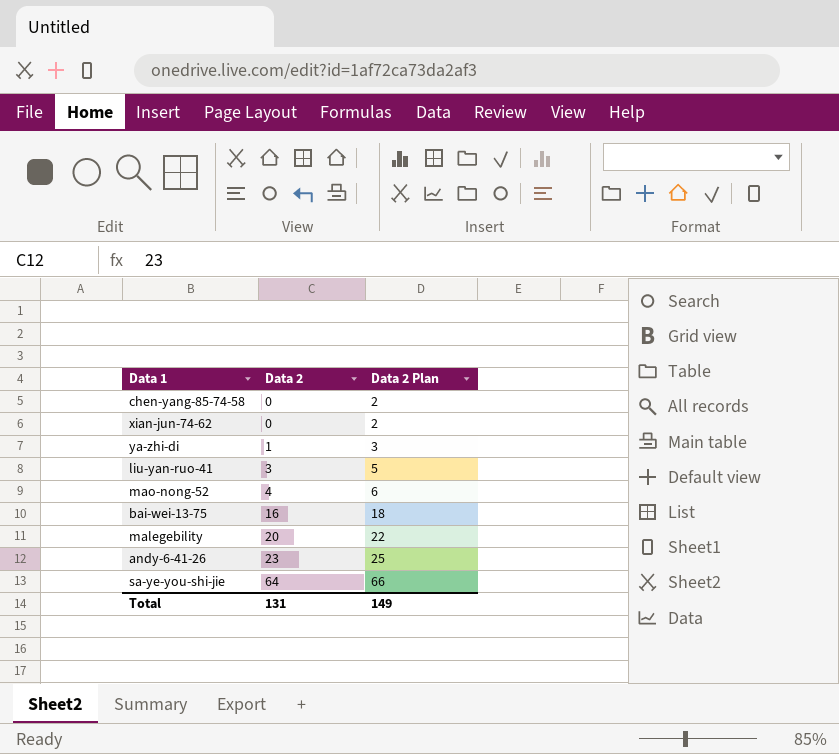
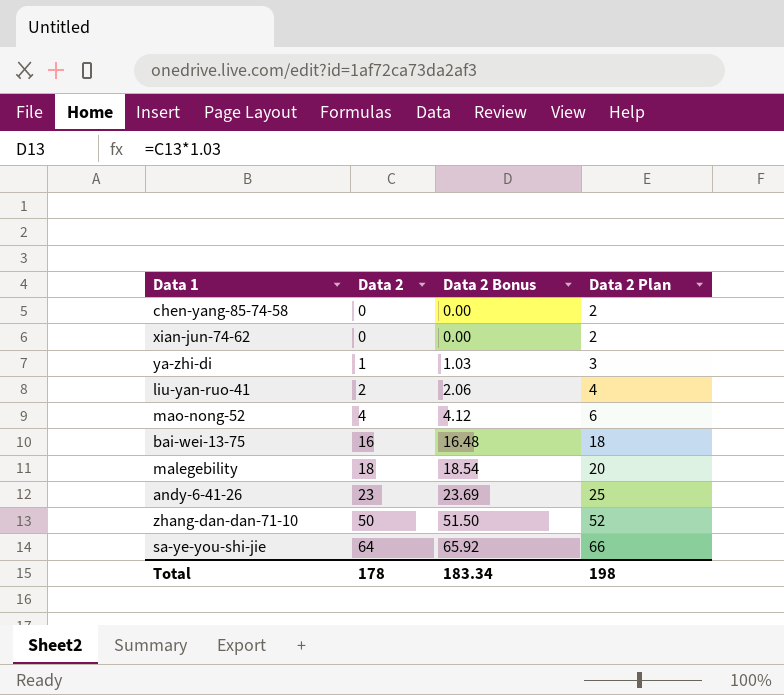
column Data 2 Bonus | formula: none -> [Data 2] * 1.03
liu-yan-ruo-41 | Data 2: 3 -> 2
liu-yan-ruo-41 | Data 2 Plan: 5 -> 4
malegebility | Data 2: 20 -> 18
malegebility | Data 2 Plan: 22 -> 20
row zhang-dan-dan-71-10: none -> 50 | 51.50 | 52
Total | Data 2: 131 -> 178
Total | Data 2 Plan: 149 -> 198

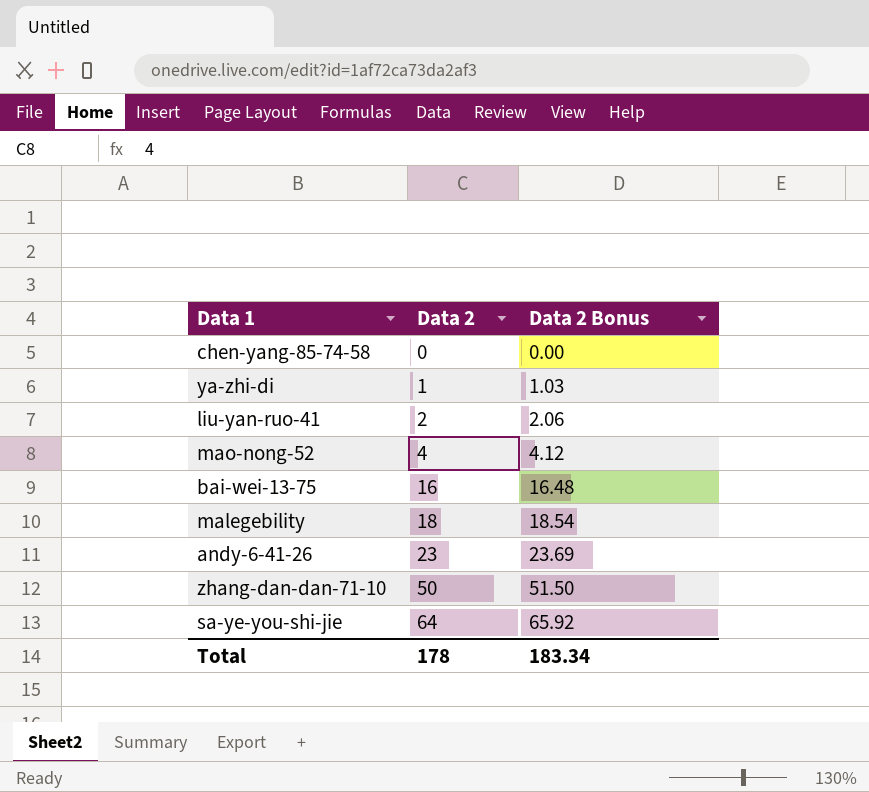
column Data 2 Plan | formula: [Data 2] + 2 -> none
row xian-jun-74-62: 0 | 0.00 | 2 -> none

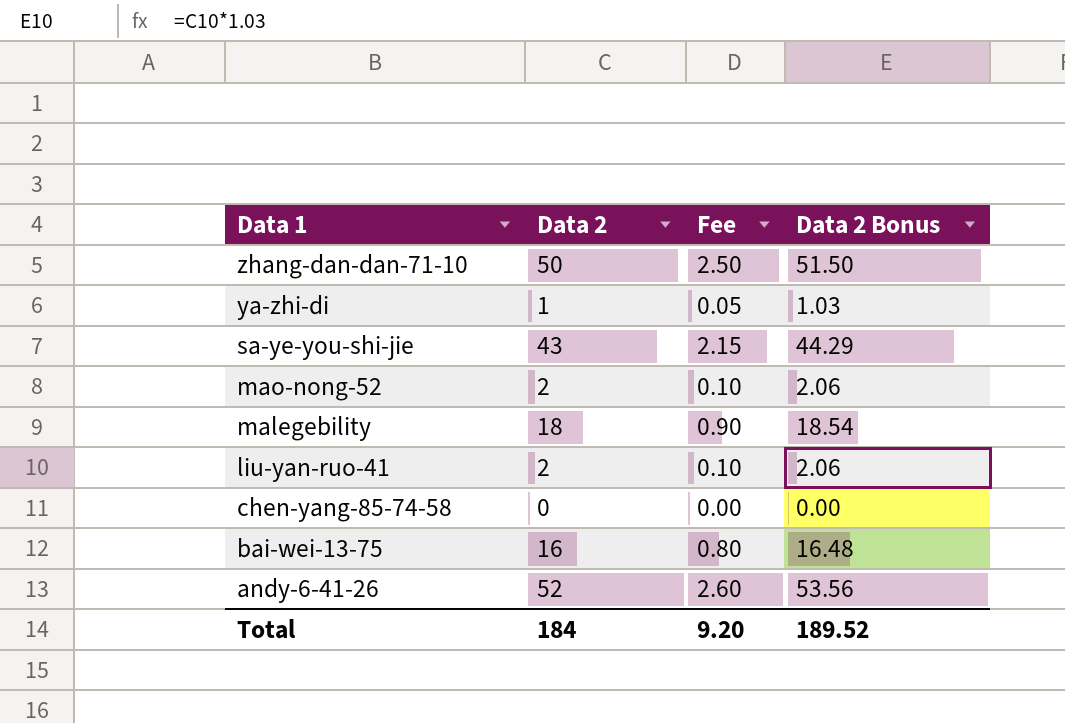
row order: Data 2 ascending -> Data 1 descending
column Fee | formula: none -> [Data 2] * 0.05
sa-ye-you-shi-jie | Data 2: 64 -> 43
sa-ye-you-shi-jie | Data 2 Bonus: 65.92 -> 44.29
mao-nong-52 | Data 2: 4 -> 2
mao-nong-52 | Data 2 Bonus: 4.12 -> 2.06
andy-6-41-26 | Data 2: 23 -> 52
andy-6-41-26 | Data 2 Bonus: 23.69 -> 53.56
Total | Data 2: 178 -> 184
Total | Data 2 Bonus: 183.34 -> 189.52

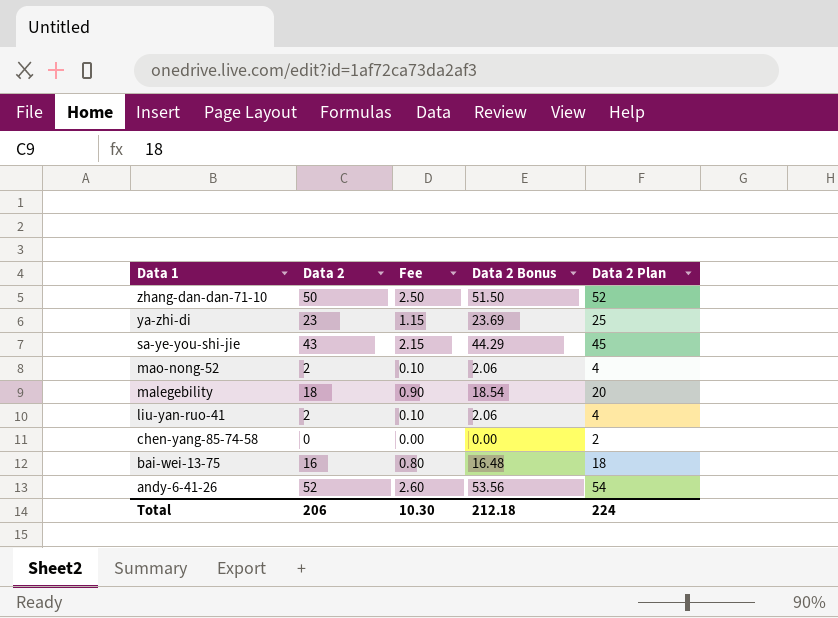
column Data 2 Plan | formula: none -> [Data 2] + 2
ya-zhi-di | Data 2: 1 -> 23
ya-zhi-di | Fee: 0.05 -> 1.15
ya-zhi-di | Data 2 Bonus: 1.03 -> 23.69
Total | Data 2: 184 -> 206
Total | Fee: 9.20 -> 10.30
Total | Data 2 Bonus: 189.52 -> 212.18

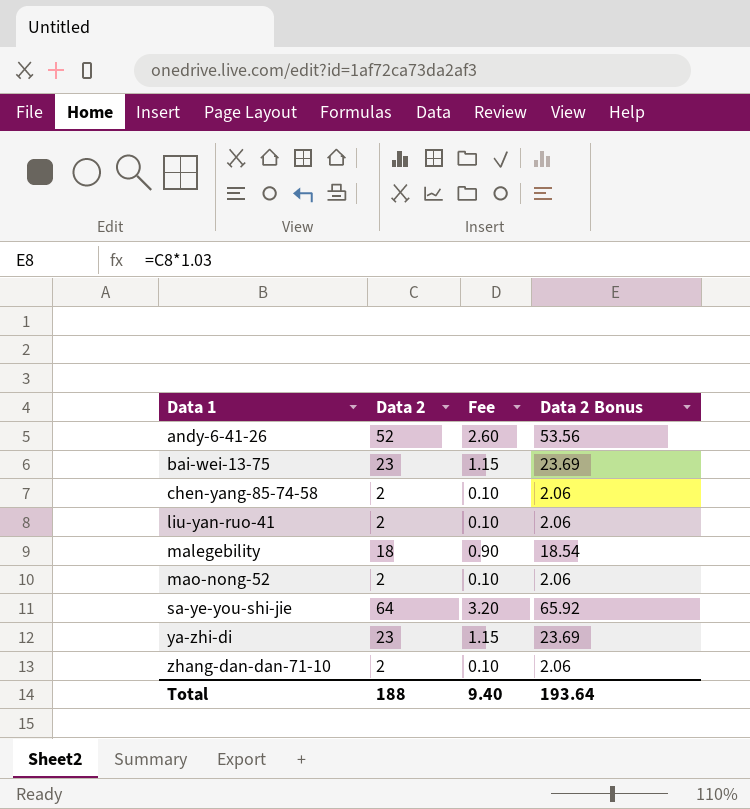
row order: Data 1 descending -> Data 1 ascending
column Data 2 Plan | formula: [Data 2] + 2 -> none
bai-wei-13-75 | Data 2: 16 -> 23
bai-wei-13-75 | Fee: 0.80 -> 1.15
bai-wei-13-75 | Data 2 Bonus: 16.48 -> 23.69
chen-yang-85-74-58 | Data 2: 0 -> 2
chen-yang-85-74-58 | Fee: 0.00 -> 0.10
chen-yang-85-74-58 | Data 2 Bonus: 0.00 -> 2.06
sa-ye-you-shi-jie | Data 2: 43 -> 64
sa-ye-you-shi-jie | Fee: 2.15 -> 3.20
sa-ye-you-shi-jie | Data 2 Bonus: 44.29 -> 65.92
zhang-dan-dan-71-10 | Data 2: 50 -> 2
zhang-dan-dan-71-10 | Fee: 2.50 -> 0.10
zhang-dan-dan-71-10 | Data 2 Bonus: 51.50 -> 2.06
Total | Data 2: 206 -> 188
Total | Fee: 10.30 -> 9.40
Total | Data 2 Bonus: 212.18 -> 193.64

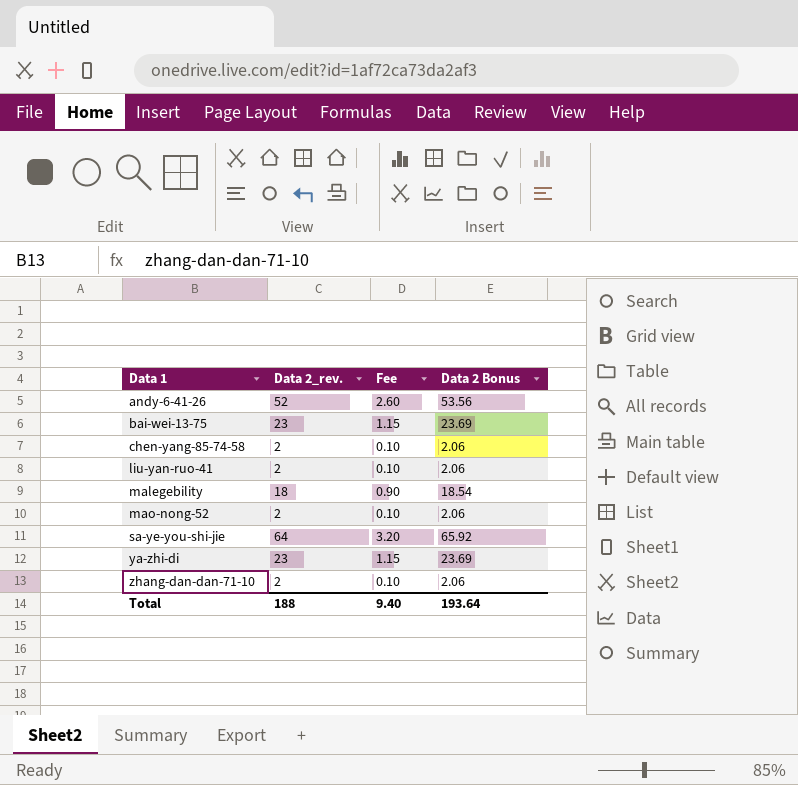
column name: Data 2 -> Data 2_rev.

